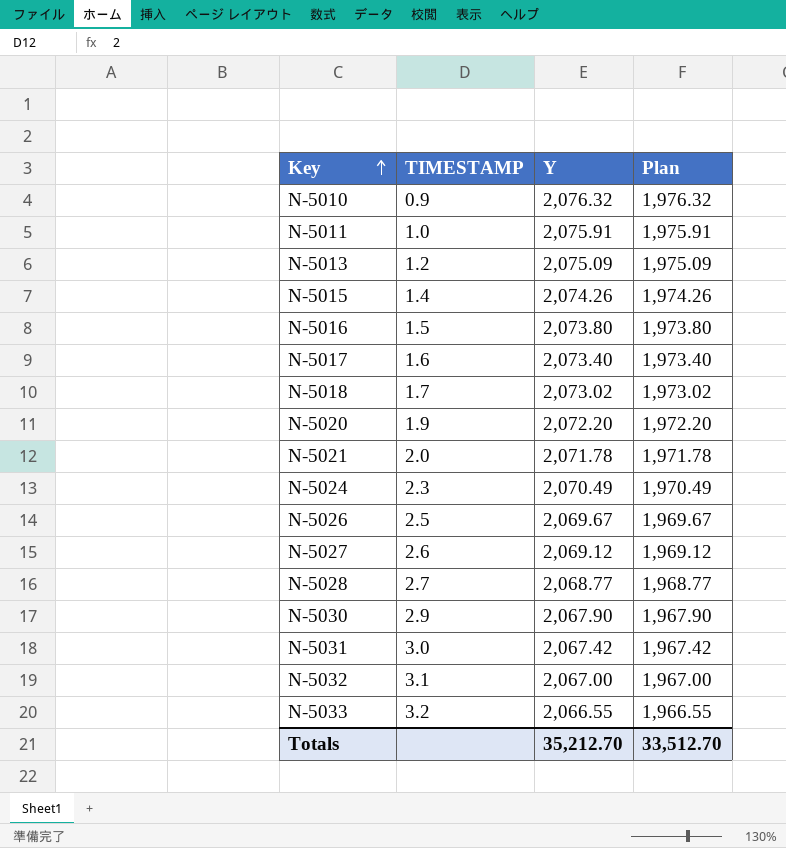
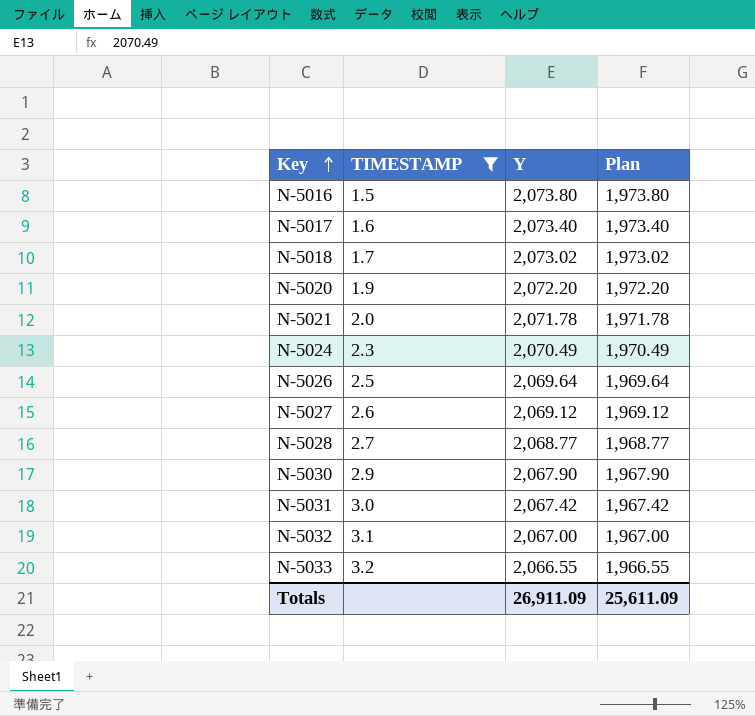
filter: none -> TIMESTAMP >= 1.5
N-5026 | Y: 2,069.67 -> 2,069.64
N-5026 | Plan: 1,969.67 -> 1,969.64
Totals | Y: 35,212.70 -> 26,911.09
Totals | Plan: 33,512.70 -> 25,611.09

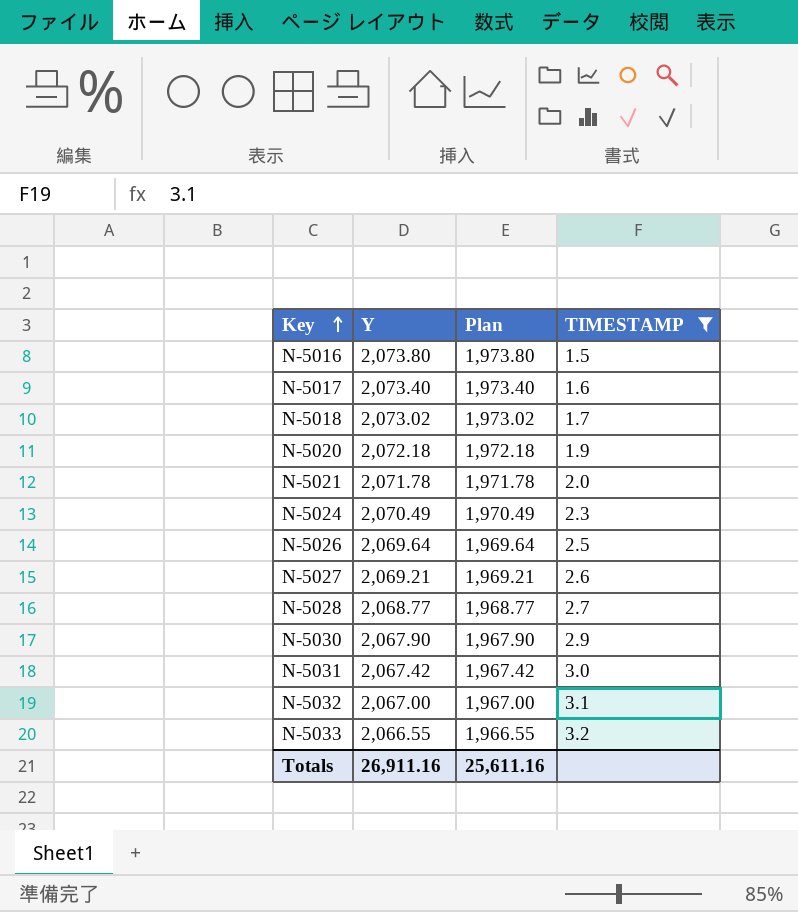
column TIMESTAMP | position: 2 -> 4
N-5020 | Y: 2,072.20 -> 2,072.18
N-5020 | Plan: 1,972.20 -> 1,972.18
N-5027 | Y: 2,069.12 -> 2,069.21
N-5027 | Plan: 1,969.12 -> 1,969.21
Totals | Y: 26,911.09 -> 26,911.16
Totals | Plan: 25,611.09 -> 25,611.16

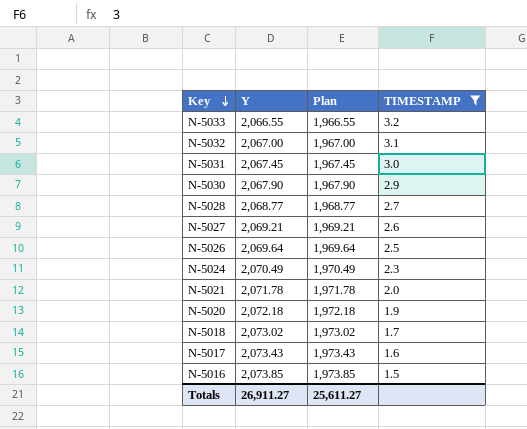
row order: Key ascending -> Key descending
N-5031 | Y: 2,067.42 -> 2,067.45
N-5031 | Plan: 1,967.42 -> 1,967.45
N-5017 | Y: 2,073.40 -> 2,073.43
N-5017 | Plan: 1,973.40 -> 1,973.43
N-5016 | Y: 2,073.80 -> 2,073.85
N-5016 | Plan: 1,973.80 -> 1,973.85
Totals | Y: 26,911.16 -> 26,911.27
Totals | Plan: 25,611.16 -> 25,611.27

